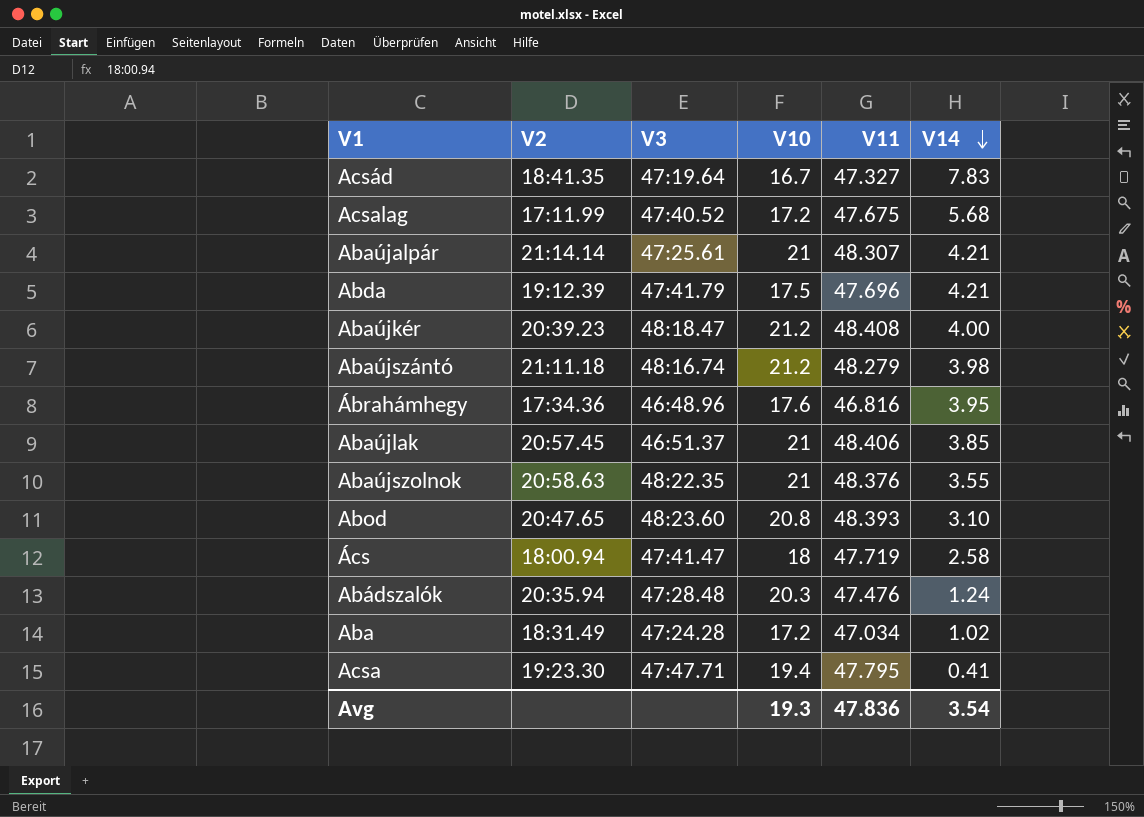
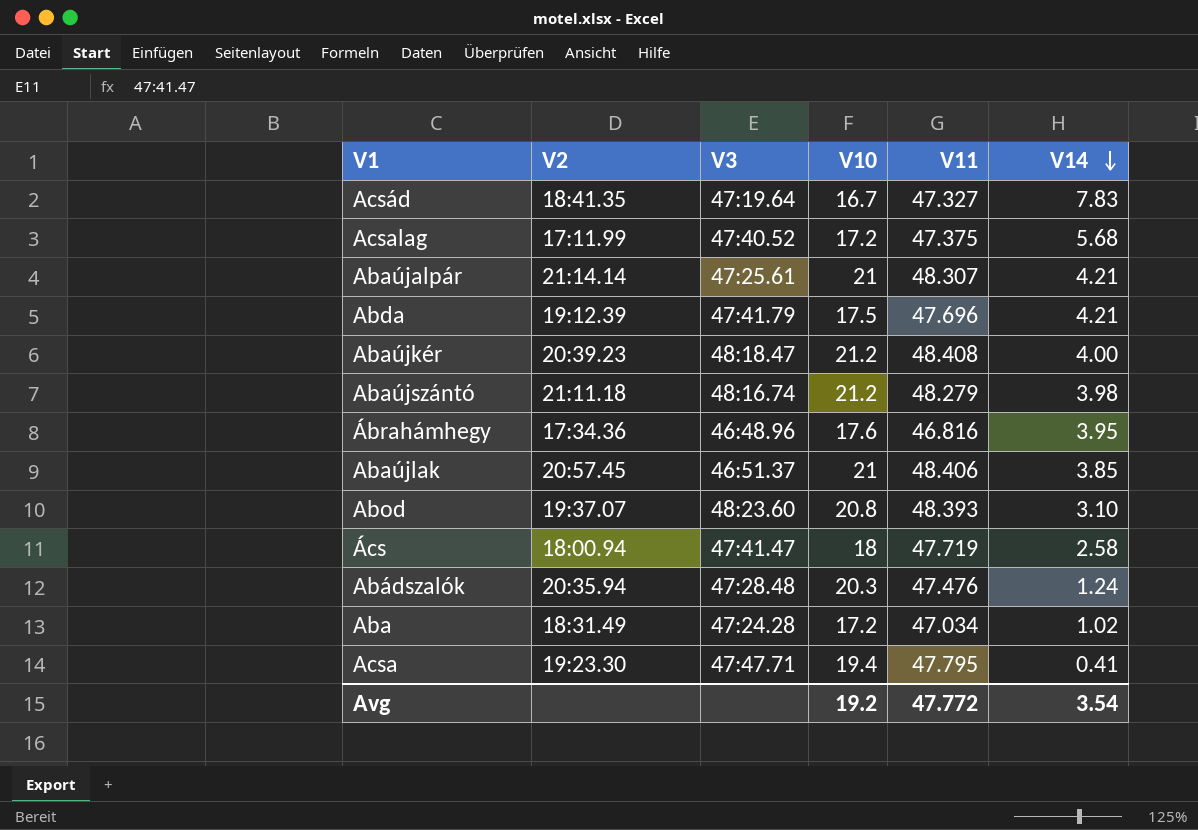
row Abaújszolnok: 20:58.63 | 48:22.35 | 21 | 48.376 | 3.55 -> none
Acsalag | V11: 47.675 -> 47.375
Abod | V2: 20:47.65 -> 19:37.07
Avg | V10: 19.3 -> 19.2
Avg | V11: 47.836 -> 47.772

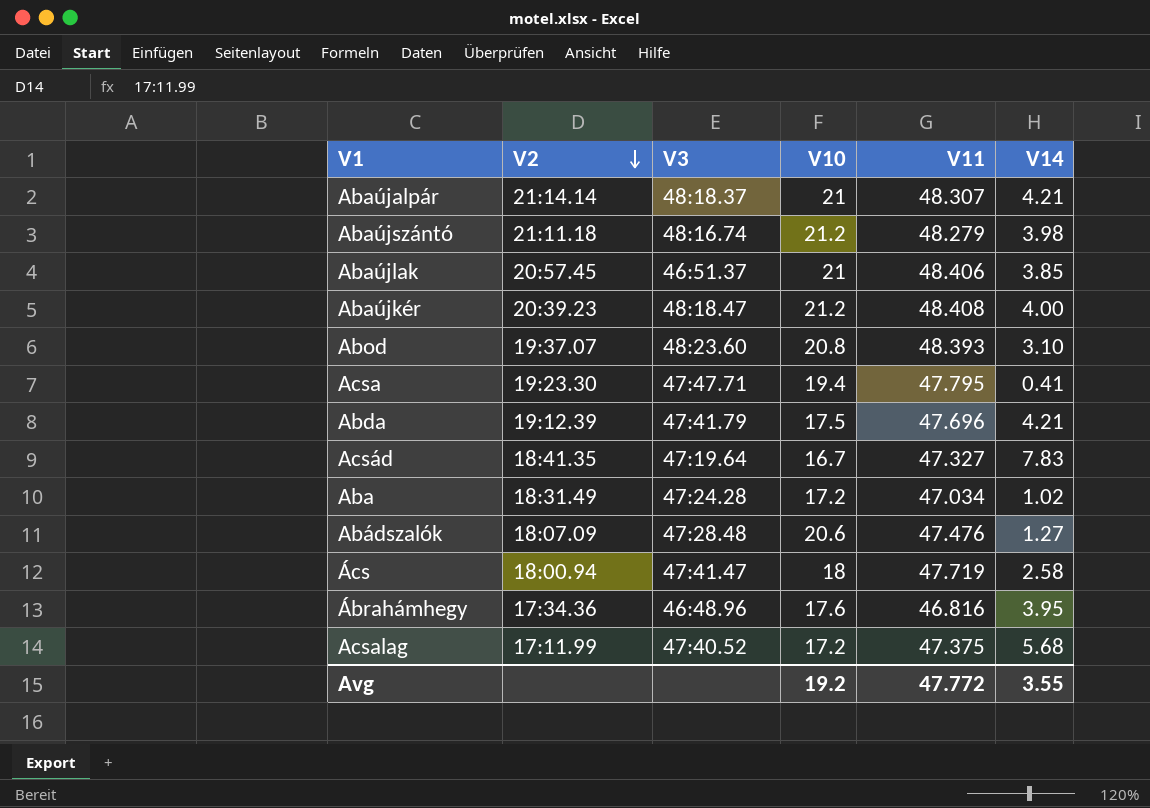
row order: V14 descending -> V2 descending
Abaújalpár | V3: 47:25.61 -> 48:18.37
Abádszalók | V2: 20:35.94 -> 18:07.09
Abádszalók | V10: 20.3 -> 20.6
Abádszalók | V14: 1.24 -> 1.27
Avg | V14: 3.54 -> 3.55

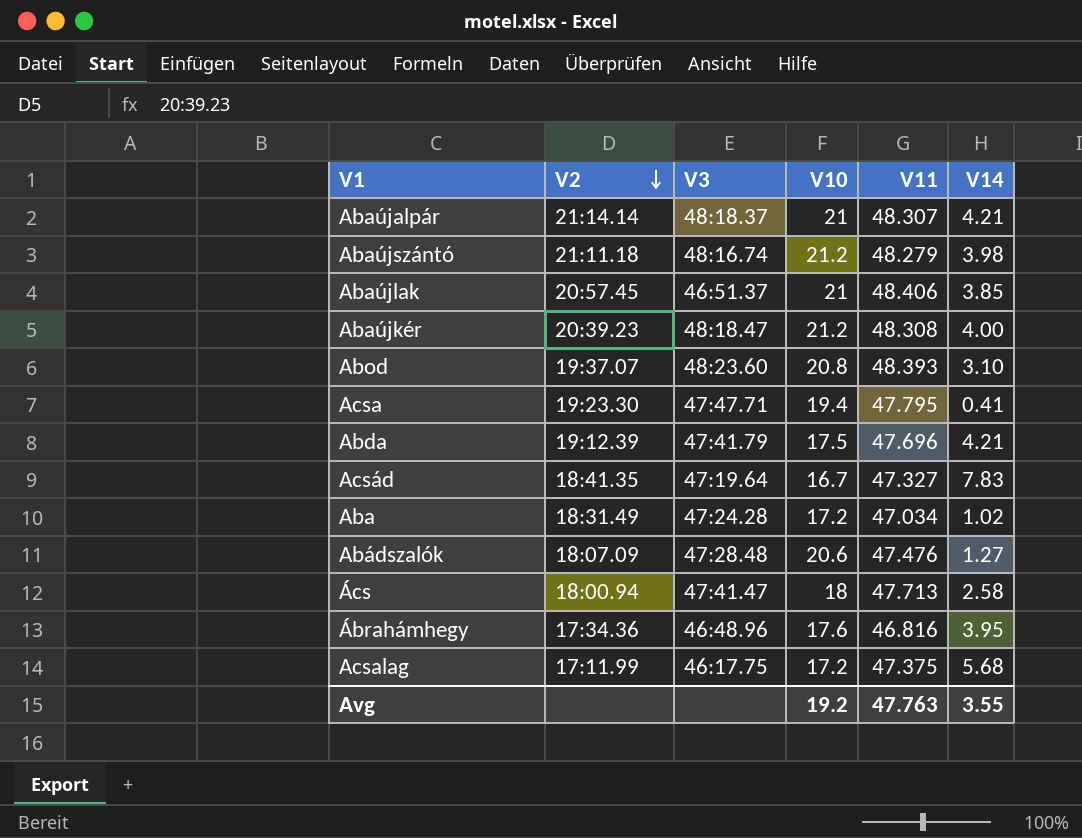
Abaújkér | V11: 48.408 -> 48.308
Ács | V11: 47.719 -> 47.713
Acsalag | V3: 47:40.52 -> 46:17.75
Avg | V11: 47.772 -> 47.763

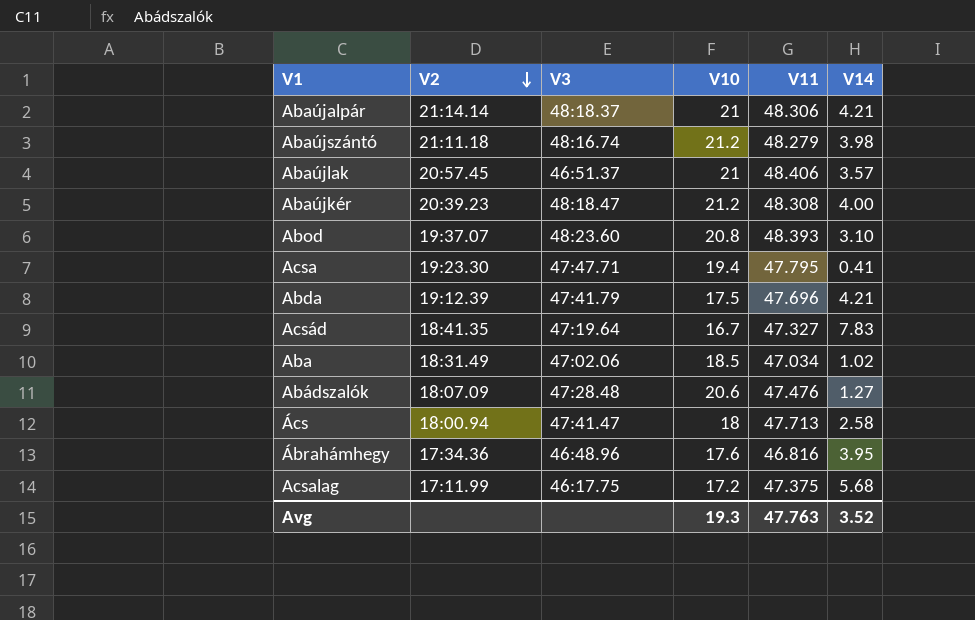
Abaújalpár | V11: 48.307 -> 48.306
Abaújlak | V14: 3.85 -> 3.57
Aba | V3: 47:24.28 -> 47:02.06
Aba | V10: 17.2 -> 18.5
Avg | V10: 19.2 -> 19.3
Avg | V14: 3.55 -> 3.52

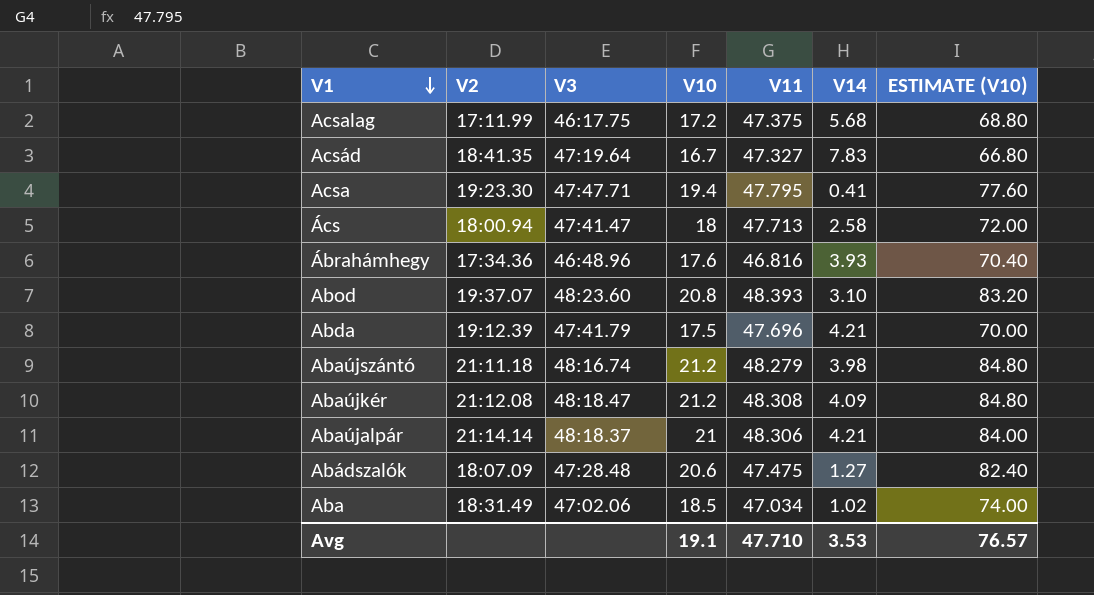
row order: V2 descending -> V1 descending
column ESTIMATE (V10) | formula: none -> [V10] * 4
row Abaújlak: 20:57.45 | 46:51.37 | 21 | 48.406 | 3.57 -> none
Ábrahámhegy | V14: 3.95 -> 3.93
Abaújkér | V2: 20:39.23 -> 21:12.08
Abaújkér | V14: 4.00 -> 4.09
Abádszalók | V11: 47.476 -> 47.475
Avg | V10: 19.3 -> 19.1
Avg | V11: 47.763 -> 47.710
Avg | V14: 3.52 -> 3.53

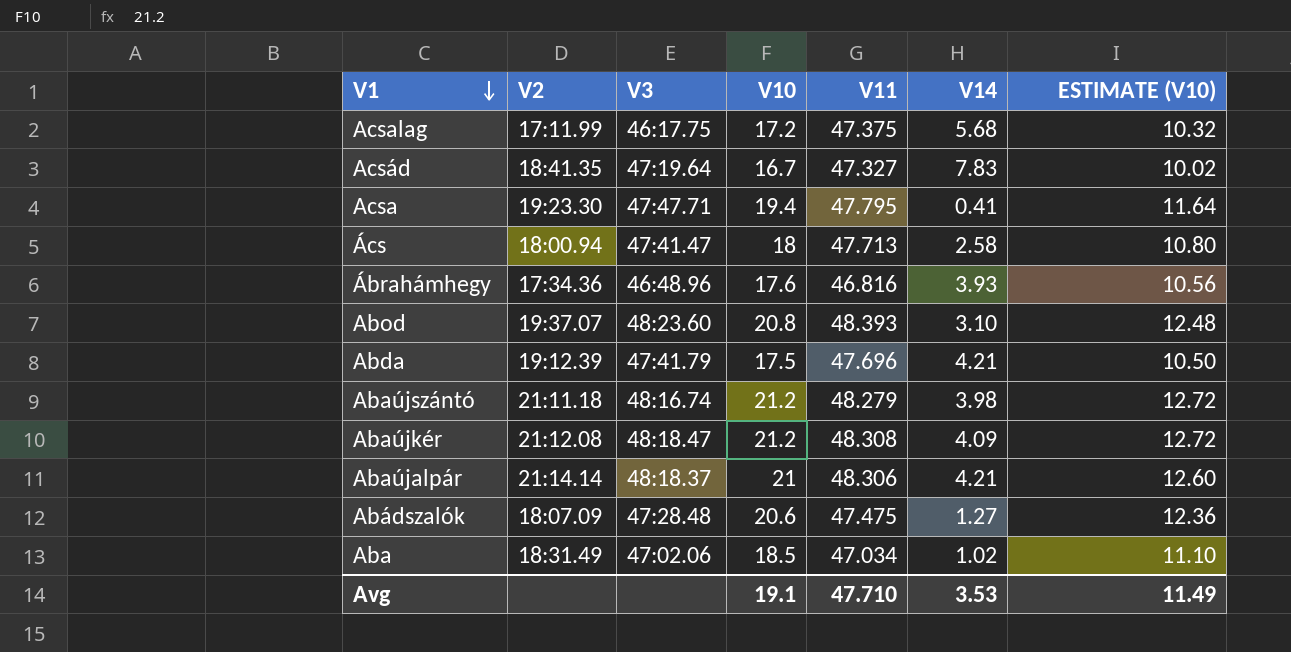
column ESTIMATE (V10) | formula: [V10] * 4 -> [V10] * 0.6
Avg | ESTIMATE (V10): 76.57 -> 11.49

